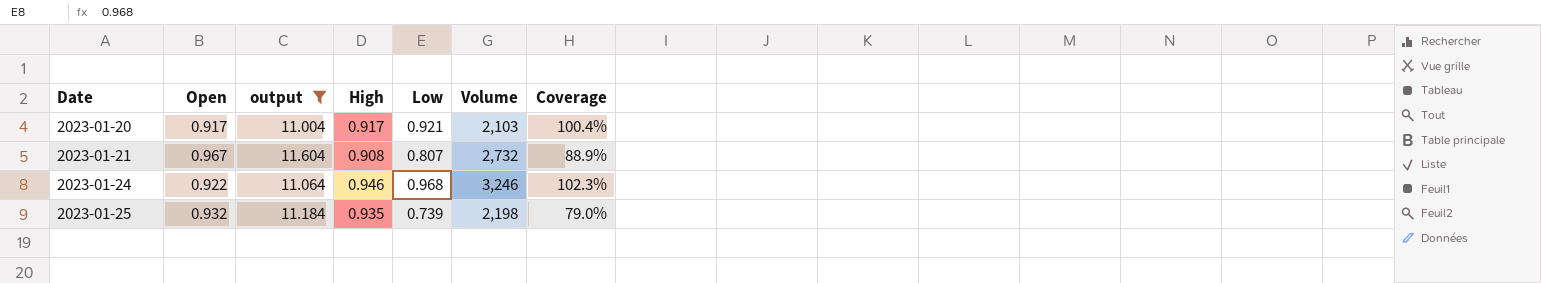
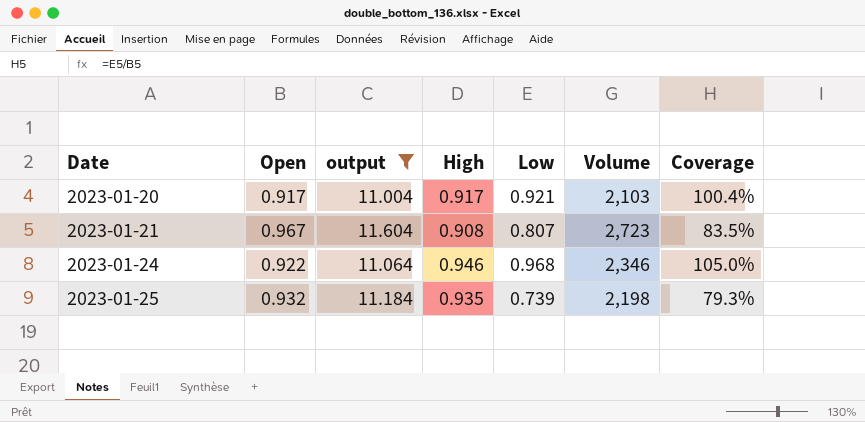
column Coverage | formula: [Low] / [High] -> [Low] / [Open]
2023-01-21 | Volume: 2,732 -> 2,723
2023-01-24 | Volume: 3,246 -> 2,346

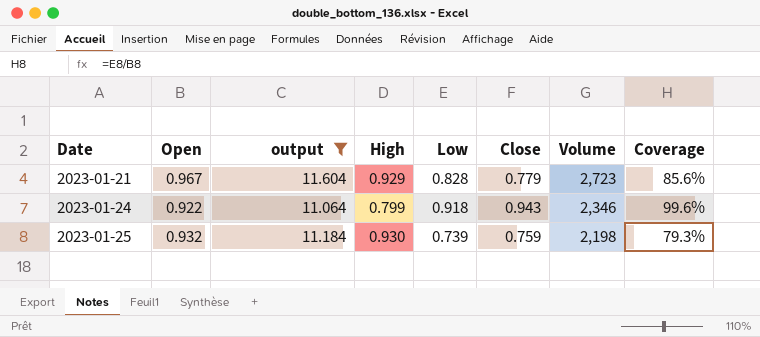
column Close | position: none -> 6
row 2023-01-20: 0.917 | 11.004 | 0.917 | 0.921 | 2,103 | 100.4% -> none
2023-01-21 | High: 0.908 -> 0.929
2023-01-21 | Low: 0.807 -> 0.828
2023-01-21 | Coverage: 83.5% -> 85.6%
2023-01-24 | High: 0.946 -> 0.799
2023-01-24 | Low: 0.968 -> 0.918
2023-01-24 | Coverage: 105.0% -> 99.6%
2023-01-25 | High: 0.935 -> 0.930

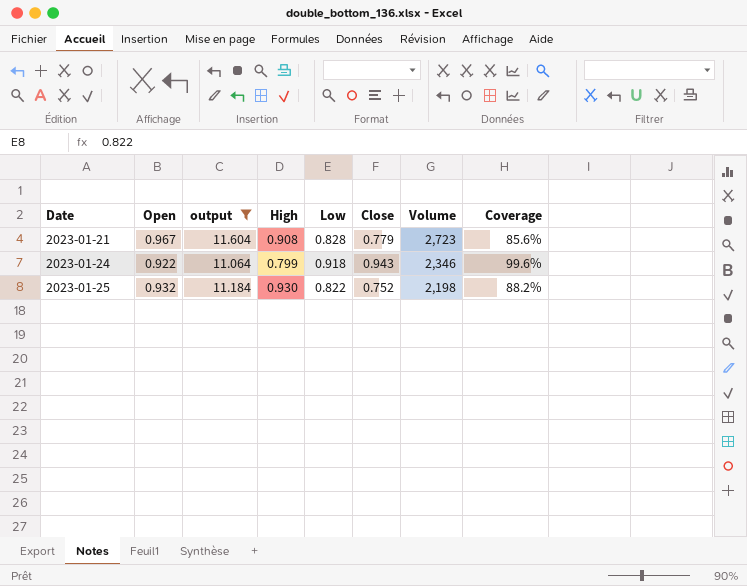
2023-01-21 | High: 0.929 -> 0.908
2023-01-25 | Low: 0.739 -> 0.822
2023-01-25 | Close: 0.759 -> 0.752
2023-01-25 | Coverage: 79.3% -> 88.2%

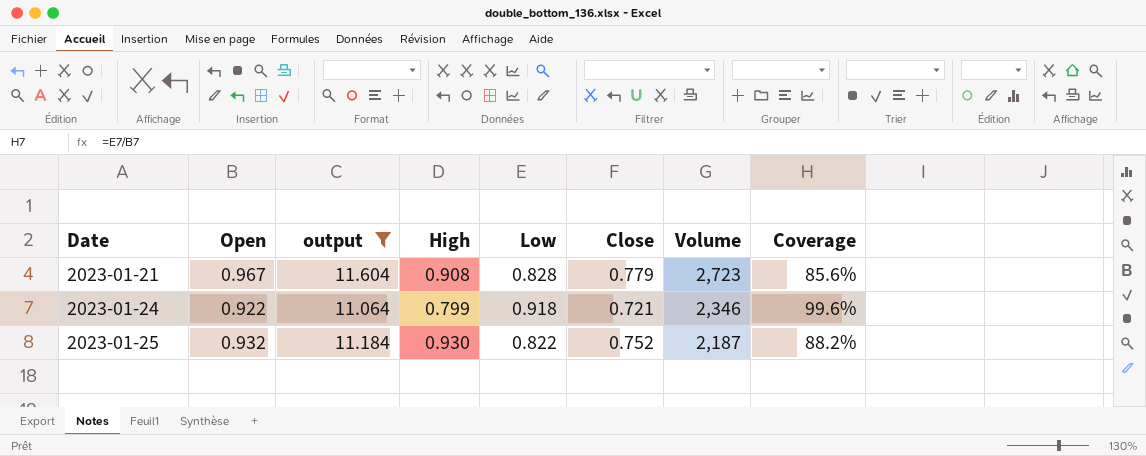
2023-01-24 | Close: 0.943 -> 0.721
2023-01-25 | Volume: 2,198 -> 2,187

